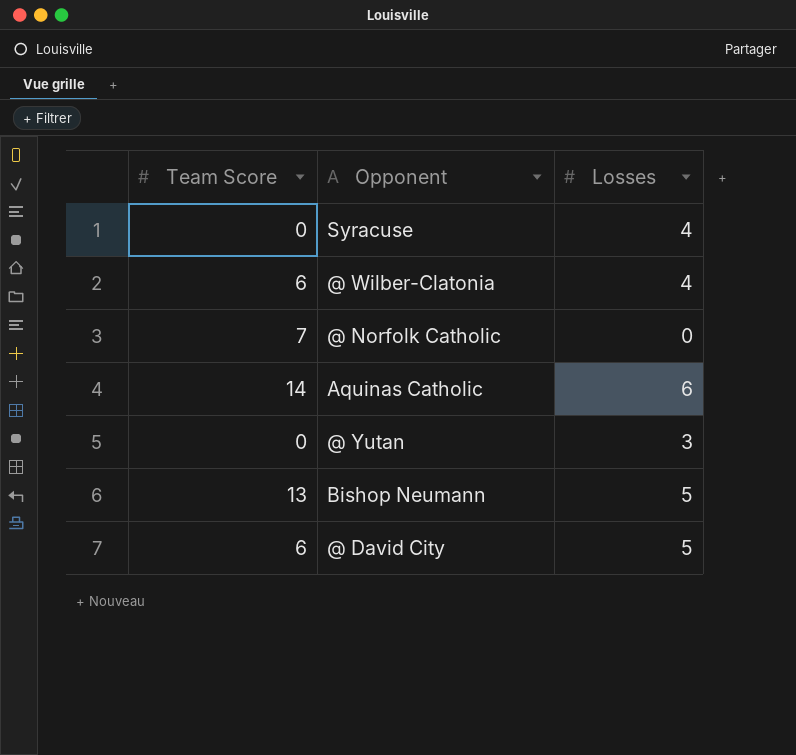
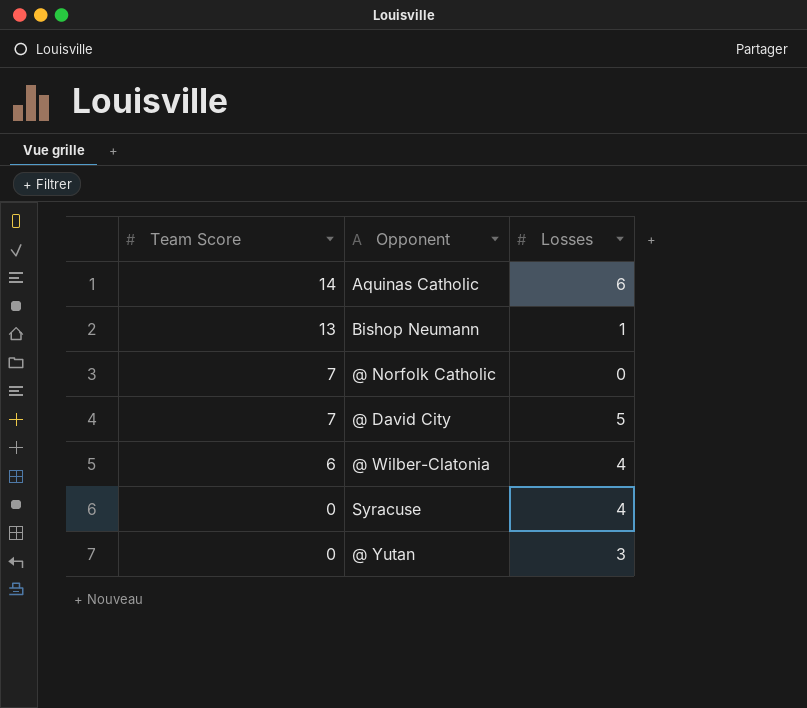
row order: none -> Team Score descending
Bishop Neumann | Losses: 5 -> 1
@ David City | Team Score: 6 -> 7

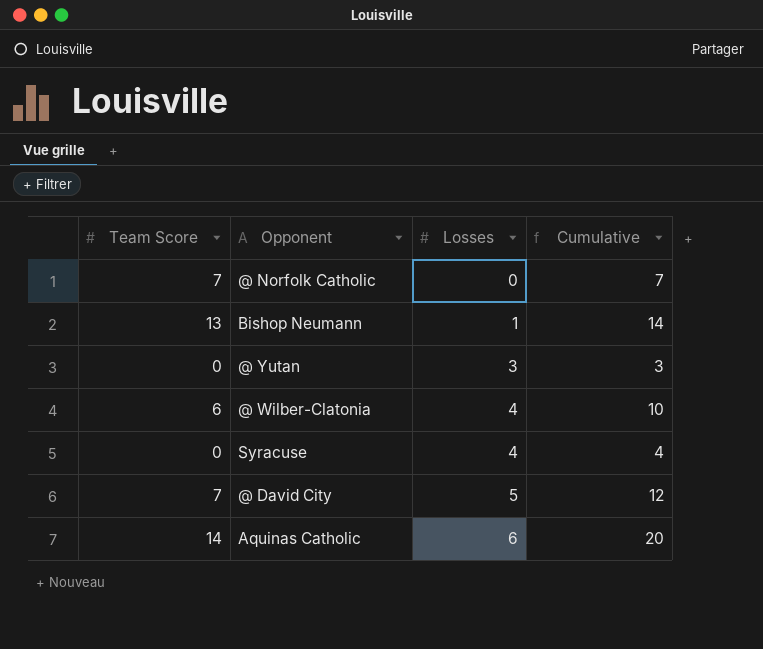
row order: Team Score descending -> Losses ascending
column Cumulative | formula: none -> [Team Score] + [Losses]

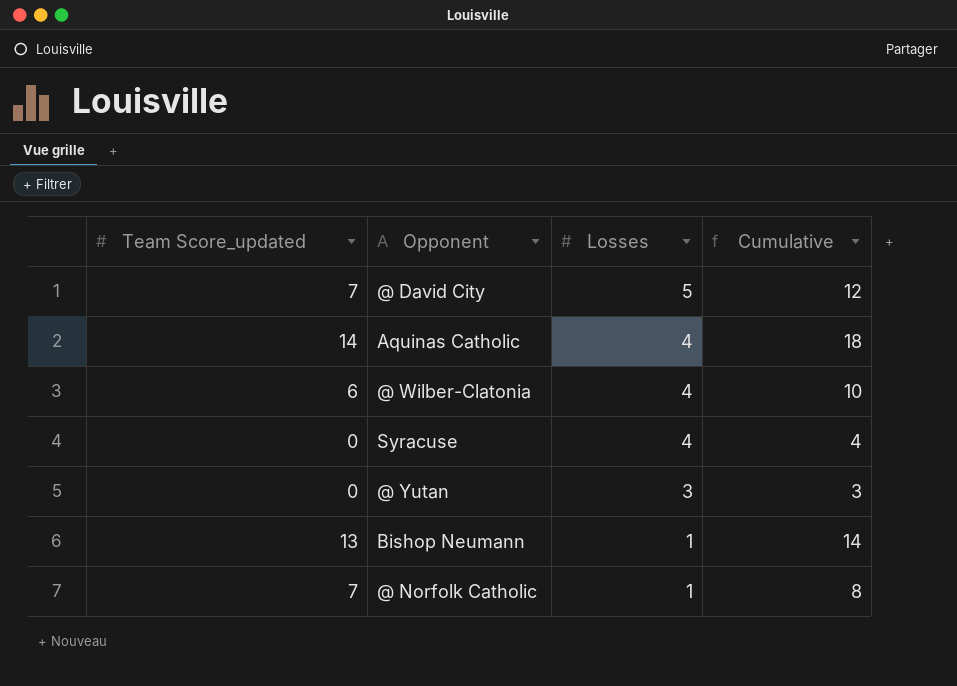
row order: Losses ascending -> Losses descending
column name: Team Score -> Team Score_updated
Aquinas Catholic | Losses: 6 -> 4
Aquinas Catholic | Cumulative: 20 -> 18
@ Norfolk Catholic | Losses: 0 -> 1
@ Norfolk Catholic | Cumulative: 7 -> 8

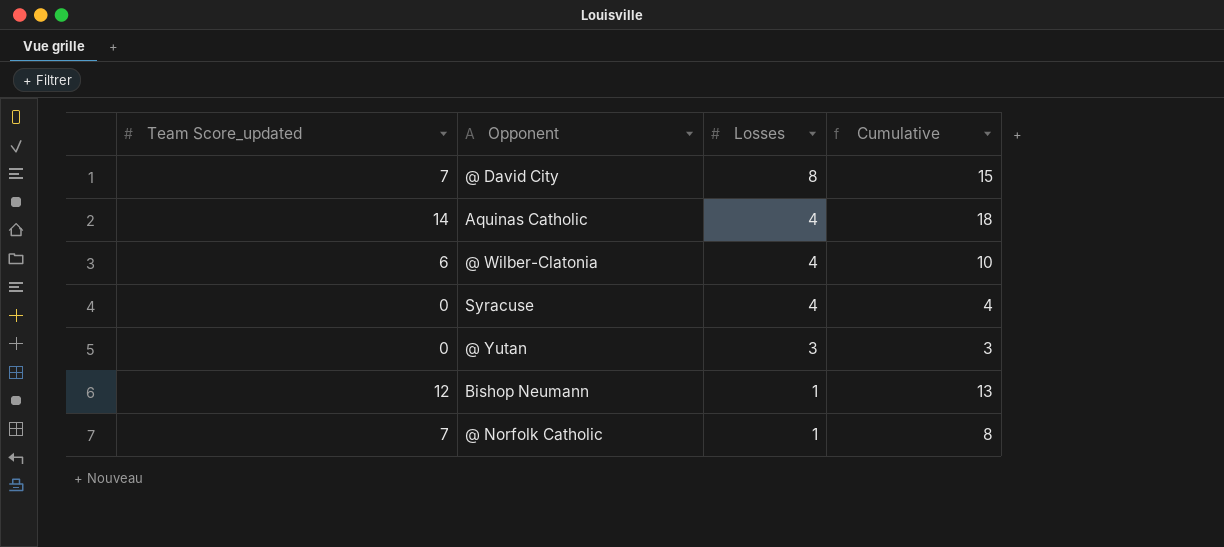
@ David City | Losses: 5 -> 8
@ David City | Cumulative: 12 -> 15
Bishop Neumann | Team Score_updated: 13 -> 12
Bishop Neumann | Cumulative: 14 -> 13

